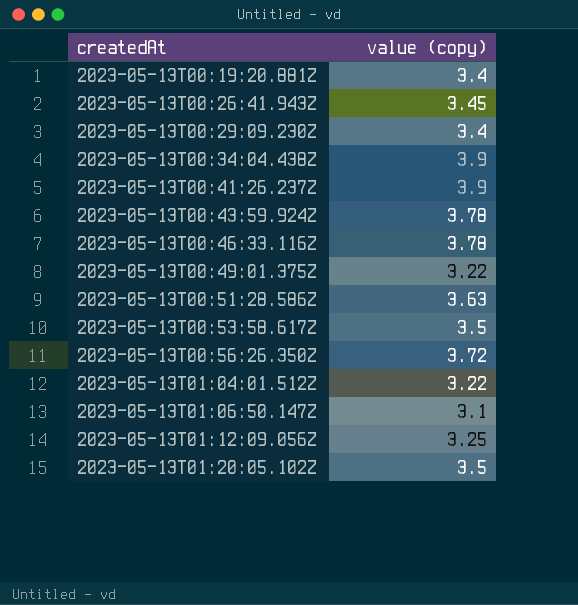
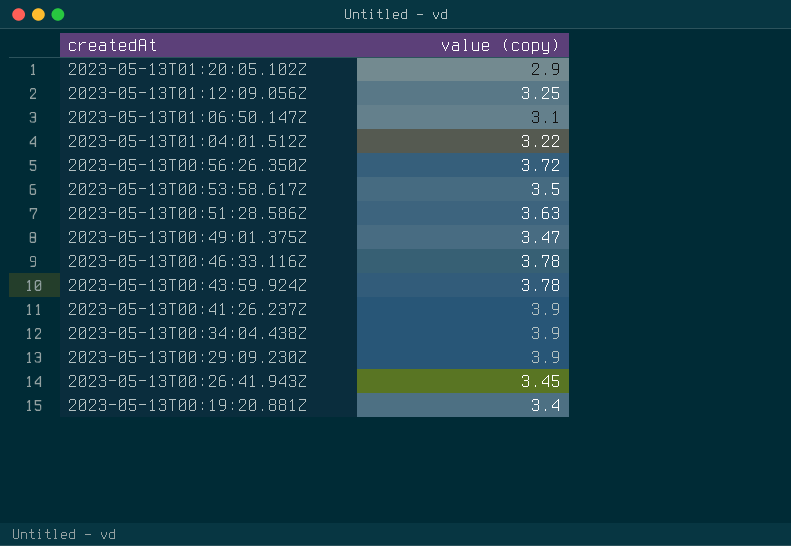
row order: createdAt ascending -> createdAt descending
2023-05-13T01:20:05.102Z | value (copy): 3.5 -> 2.9
2023-05-13T00:49:01.375Z | value (copy): 3.22 -> 3.47
2023-05-13T00:29:09.230Z | value (copy): 3.4 -> 3.9

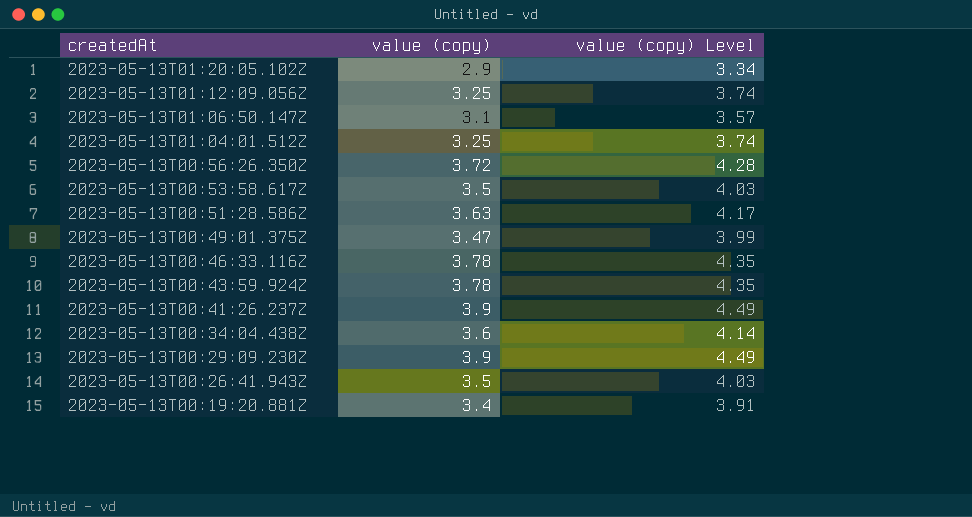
column value (copy) Level | formula: none -> [value (copy)] * 1.15
2023-05-13T01:04:01.512Z | value (copy): 3.22 -> 3.25
2023-05-13T00:34:04.438Z | value (copy): 3.9 -> 3.6
2023-05-13T00:26:41.943Z | value (copy): 3.45 -> 3.5

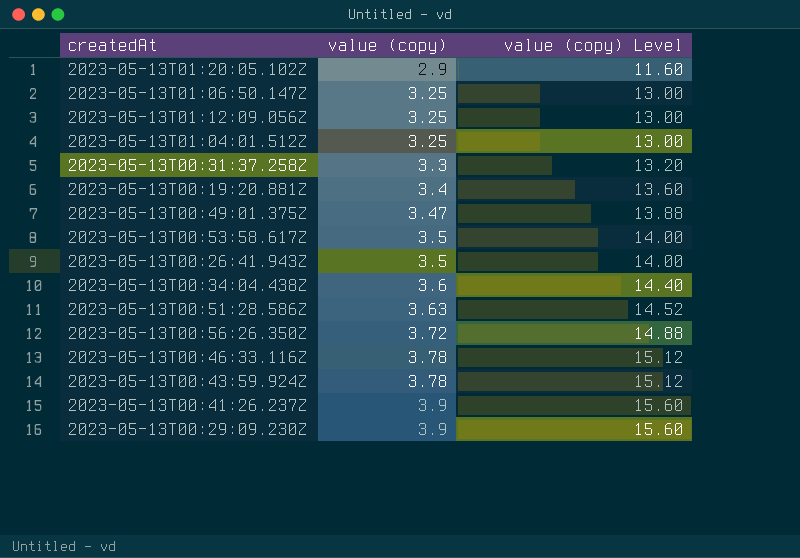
row order: createdAt descending -> value (copy) ascending
column value (copy) Level | formula: [value (copy)] * 1.15 -> [value (copy)] * 4
2023-05-13T01:06:50.147Z | value (copy): 3.1 -> 3.25
row 2023-05-13T00:31:37.258Z: none -> 3.3 | 13.20

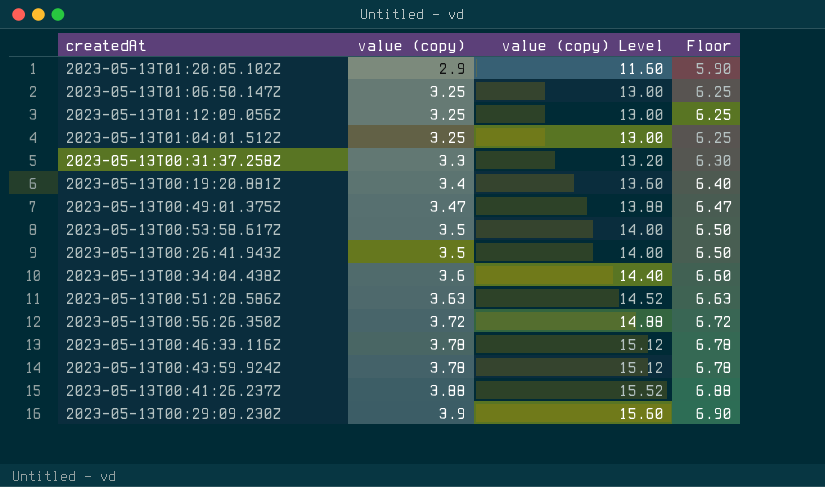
column Floor | formula: none -> [value (copy)] + 3
2023-05-13T00:41:26.237Z | value (copy): 3.9 -> 3.88
2023-05-13T00:41:26.237Z | value (copy) Level: 15.60 -> 15.52

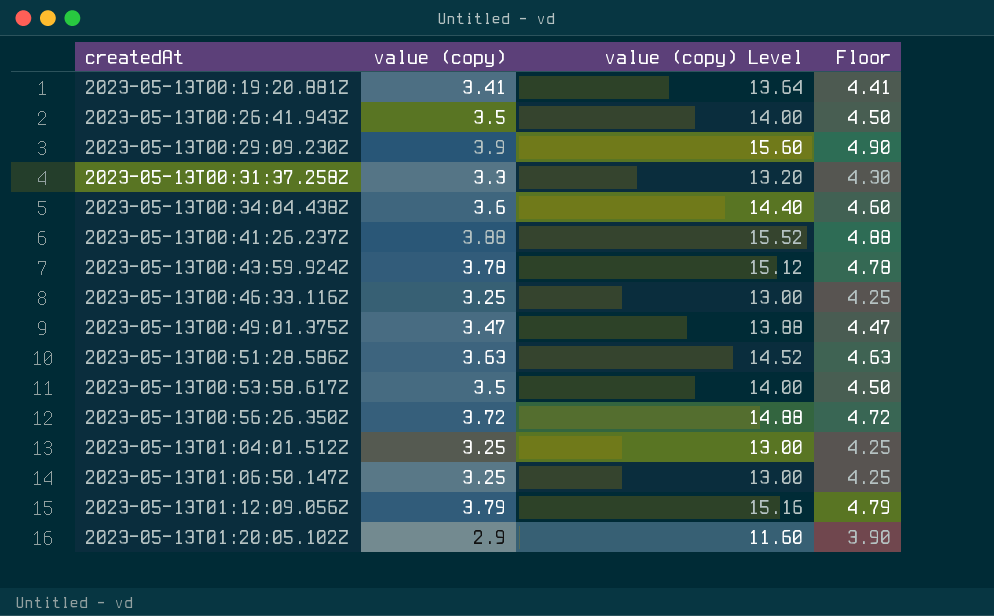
row order: value (copy) ascending -> createdAt ascending
column Floor | formula: [value (copy)] + 3 -> [value (copy)] + 1
2023-05-13T00:19:20.881Z | value (copy): 3.4 -> 3.41
2023-05-13T00:19:20.881Z | value (copy) Level: 13.60 -> 13.64
2023-05-13T00:46:33.116Z | value (copy): 3.78 -> 3.25
2023-05-13T00:46:33.116Z | value (copy) Level: 15.12 -> 13.00
2023-05-13T01:12:09.056Z | value (copy): 3.25 -> 3.79
2023-05-13T01:12:09.056Z | value (copy) Level: 13.00 -> 15.16

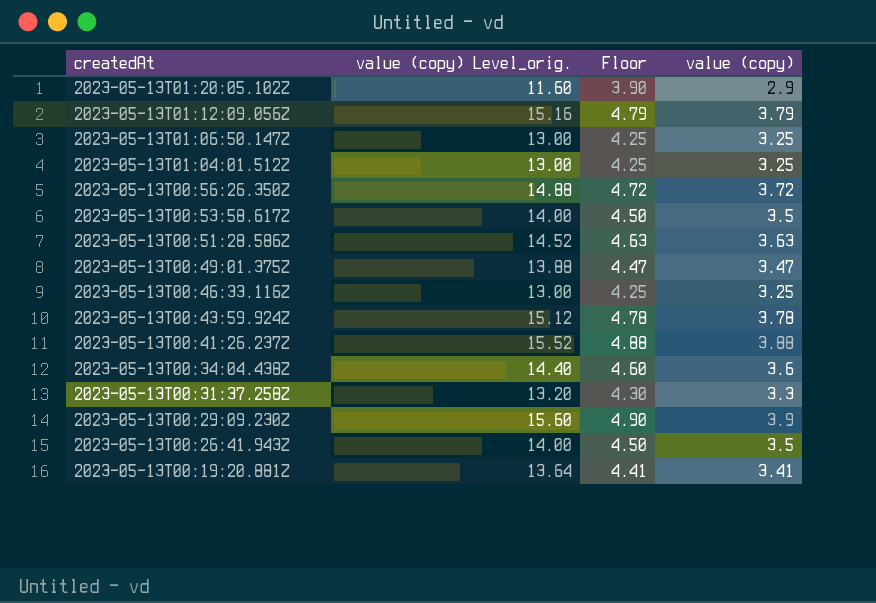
row order: createdAt ascending -> createdAt descending
column name: value (copy) Level -> value (copy) Level_orig.
column value (copy) | position: 2 -> 4

